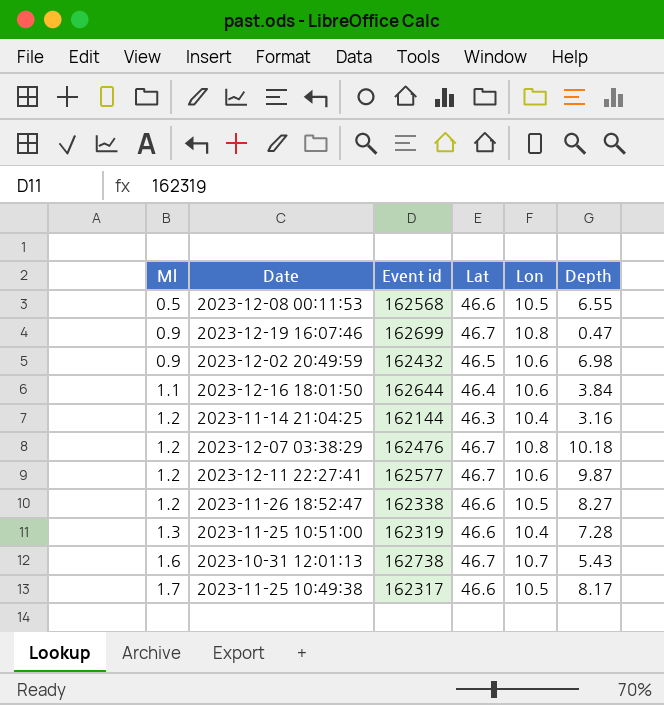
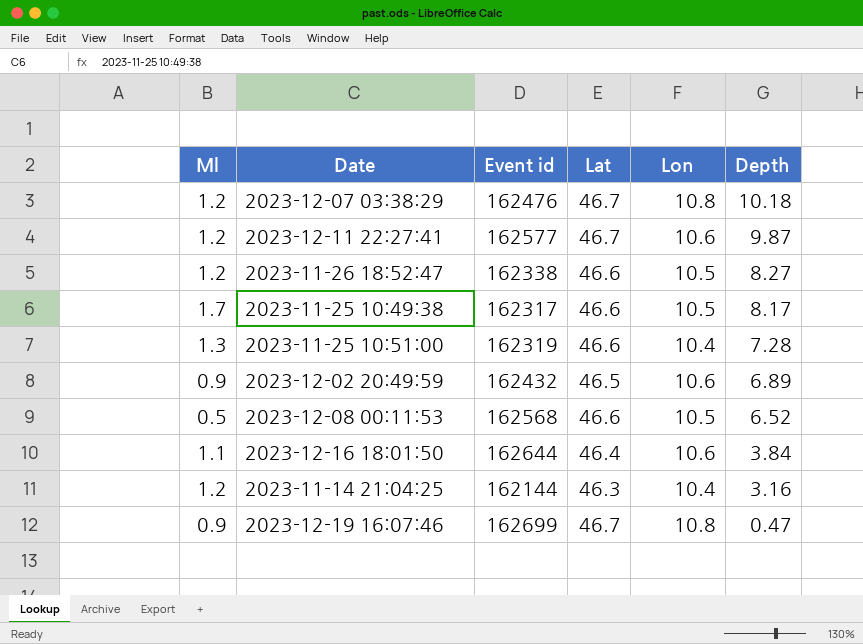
row order: Ml ascending -> Depth descending
row 2023-10-31 12:01:13: 1.6 | 162738 | 46.7 | 10.7 | 5.43 -> none
2023-12-02 20:49:59 | Depth: 6.98 -> 6.89
2023-12-08 00:11:53 | Depth: 6.55 -> 6.52

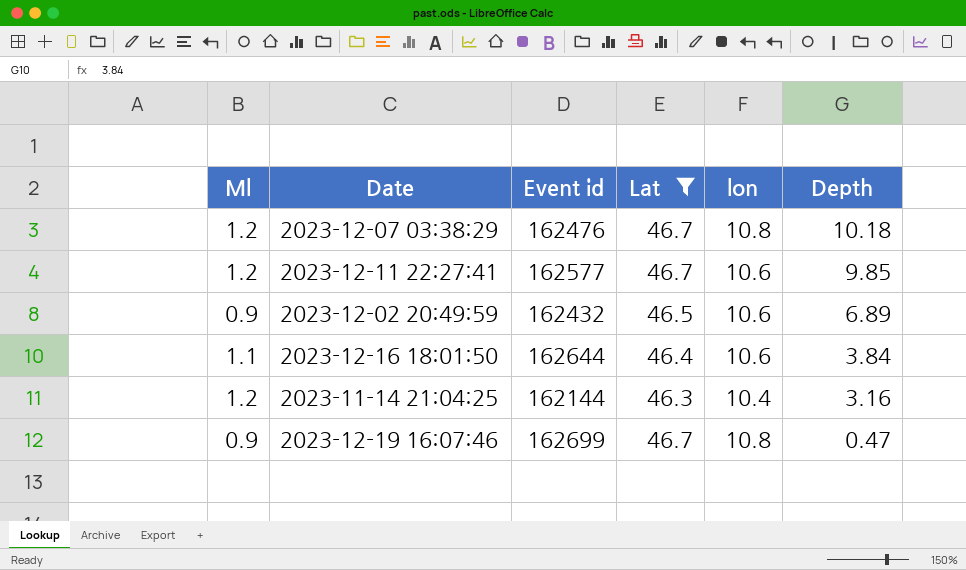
filter: none -> Lat != 46.6
column name: Lon -> lon
2023-12-11 22:27:41 | Depth: 9.87 -> 9.85

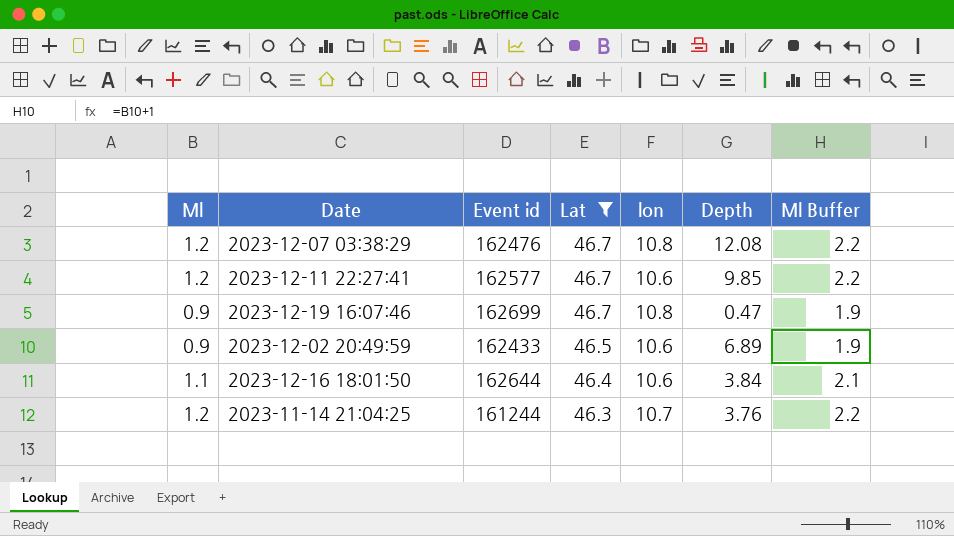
row order: Depth descending -> Lat descending
column Ml Buffer | formula: none -> [Ml] + 1
2023-12-07 03:38:29 | Depth: 10.18 -> 12.08
2023-12-02 20:49:59 | Event id: 162432 -> 162433
2023-11-14 21:04:25 | Event id: 162144 -> 161244
2023-11-14 21:04:25 | lon: 10.4 -> 10.7
2023-11-14 21:04:25 | Depth: 3.16 -> 3.76

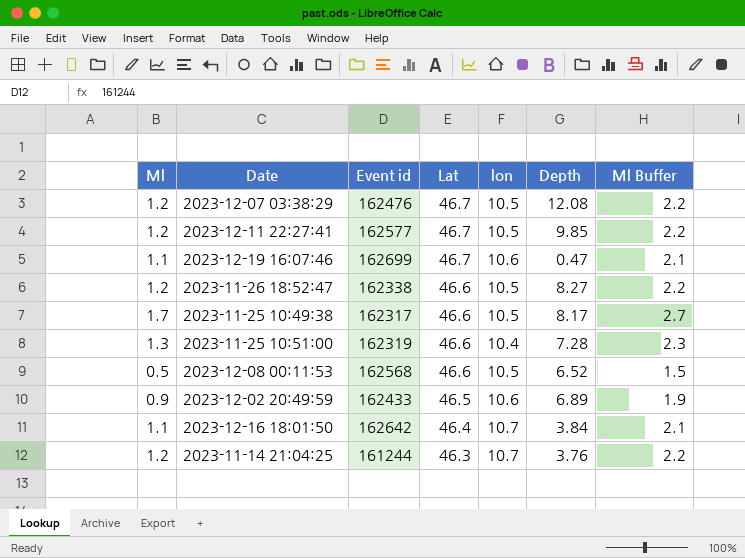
filter: Lat != 46.6 -> none
2023-12-07 03:38:29 | lon: 10.8 -> 10.5
2023-12-11 22:27:41 | lon: 10.6 -> 10.5
2023-12-19 16:07:46 | Ml: 0.9 -> 1.1
2023-12-19 16:07:46 | lon: 10.8 -> 10.6
2023-12-19 16:07:46 | Ml Buffer: 1.9 -> 2.1
2023-12-16 18:01:50 | Event id: 162644 -> 162642
2023-12-16 18:01:50 | lon: 10.6 -> 10.7

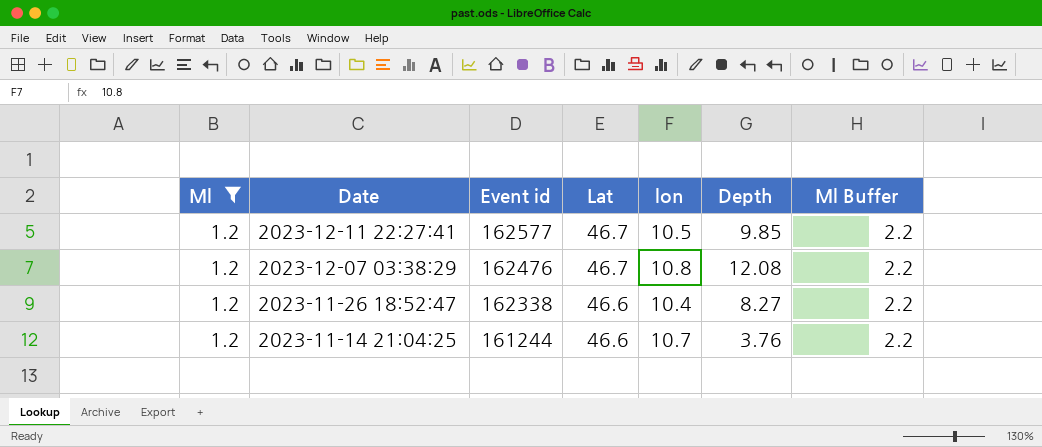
filter: none -> Ml = 1.2
row order: Lat descending -> Date descending
2023-12-07 03:38:29 | lon: 10.5 -> 10.8
2023-11-26 18:52:47 | lon: 10.5 -> 10.4
2023-11-14 21:04:25 | Lat: 46.3 -> 46.6

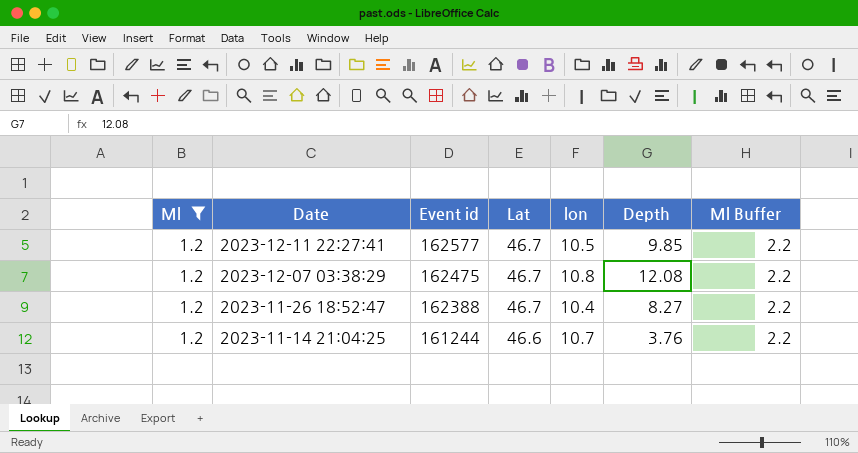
2023-12-07 03:38:29 | Event id: 162476 -> 162475
2023-11-26 18:52:47 | Event id: 162338 -> 162388
2023-11-26 18:52:47 | Lat: 46.6 -> 46.7

